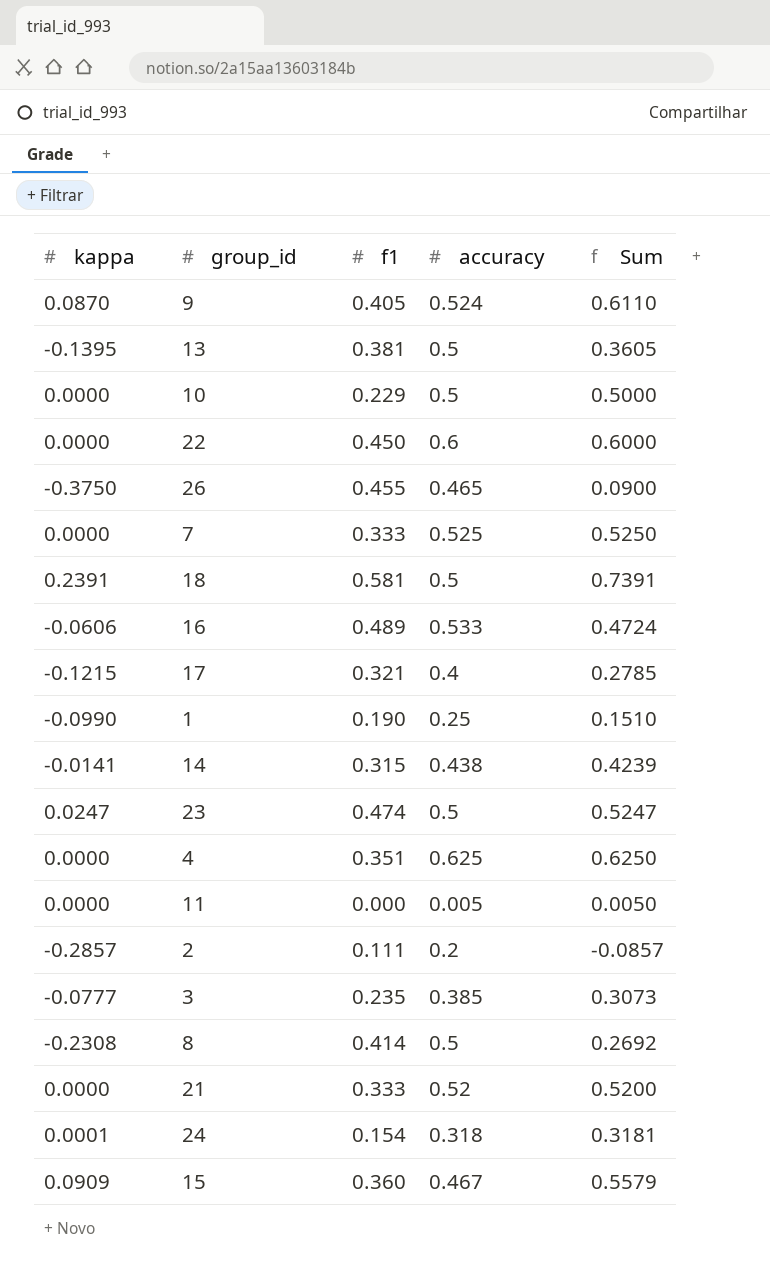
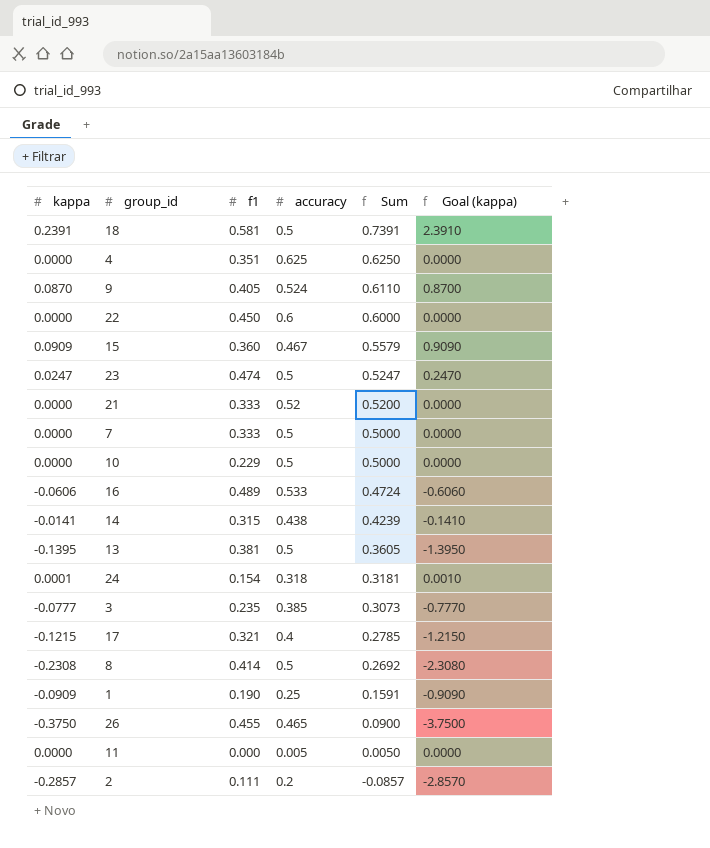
row order: none -> Sum descending
column Goal (kappa) | formula: none -> [kappa] * 10
7 | accuracy: 0.525 -> 0.5
7 | Sum: 0.5250 -> 0.5000
1 | kappa: -0.0990 -> -0.0909
1 | Sum: 0.1510 -> 0.1591

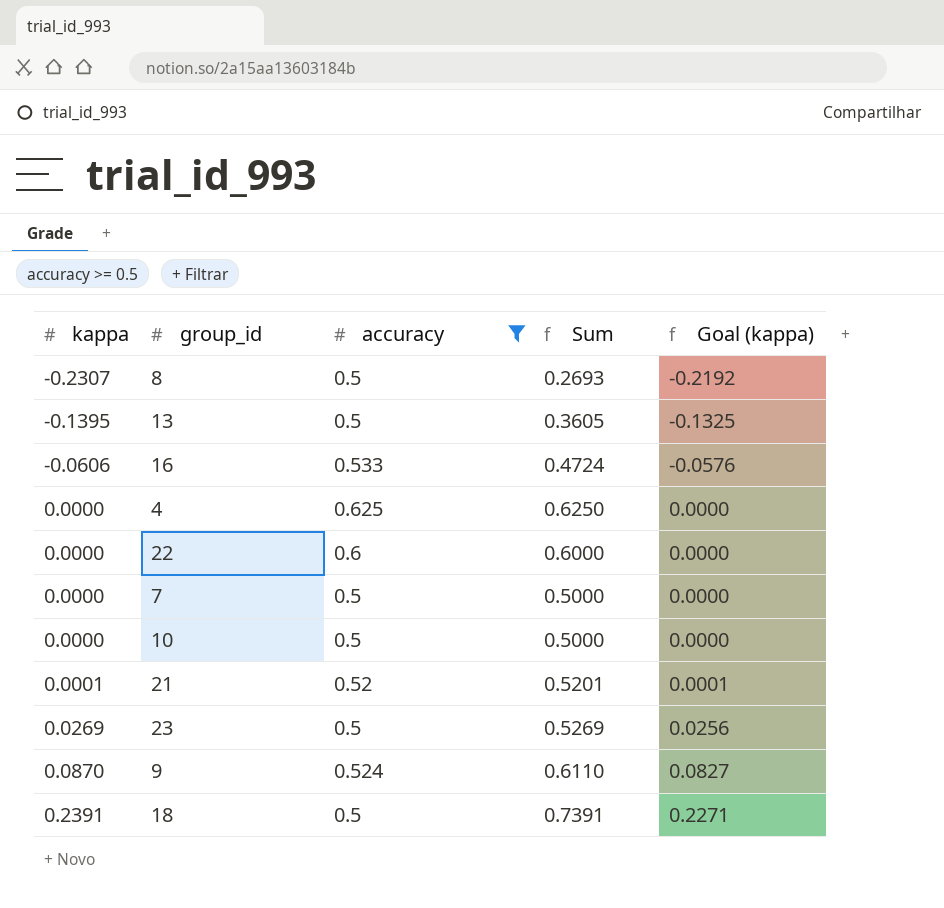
filter: none -> accuracy >= 0.5
row order: Sum descending -> kappa ascending
column f1 | position: 3 -> none
column Goal (kappa) | formula: [kappa] * 10 -> [kappa] * 0.95
8 | kappa: -0.2308 -> -0.2307
8 | Sum: 0.2692 -> 0.2693
21 | kappa: 0.0000 -> 0.0001
21 | Sum: 0.5200 -> 0.5201
23 | kappa: 0.0247 -> 0.0269
23 | Sum: 0.5247 -> 0.5269

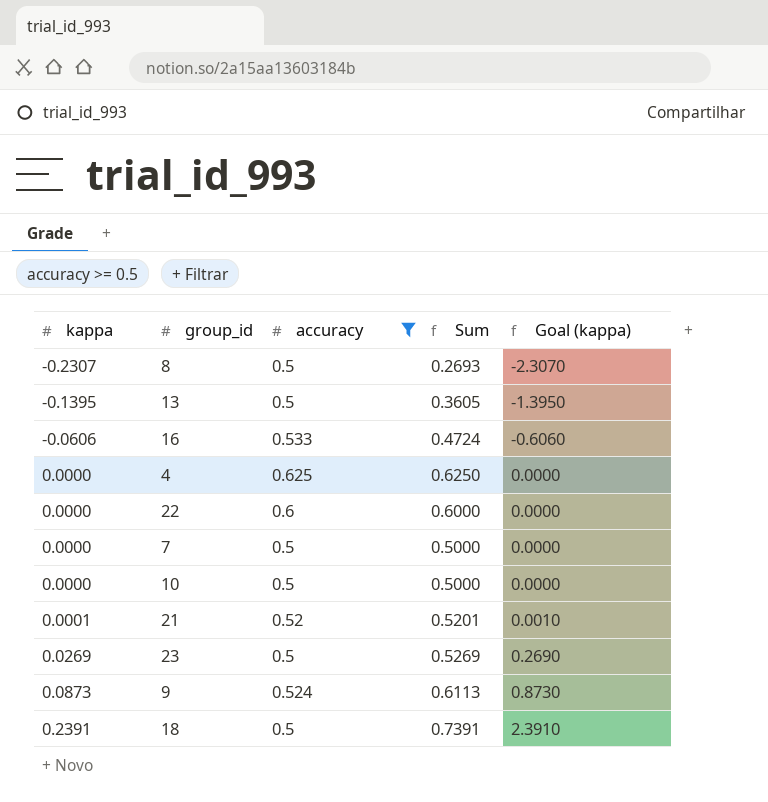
column Goal (kappa) | formula: [kappa] * 0.95 -> [kappa] * 10
9 | kappa: 0.0870 -> 0.0873
9 | Sum: 0.6110 -> 0.6113

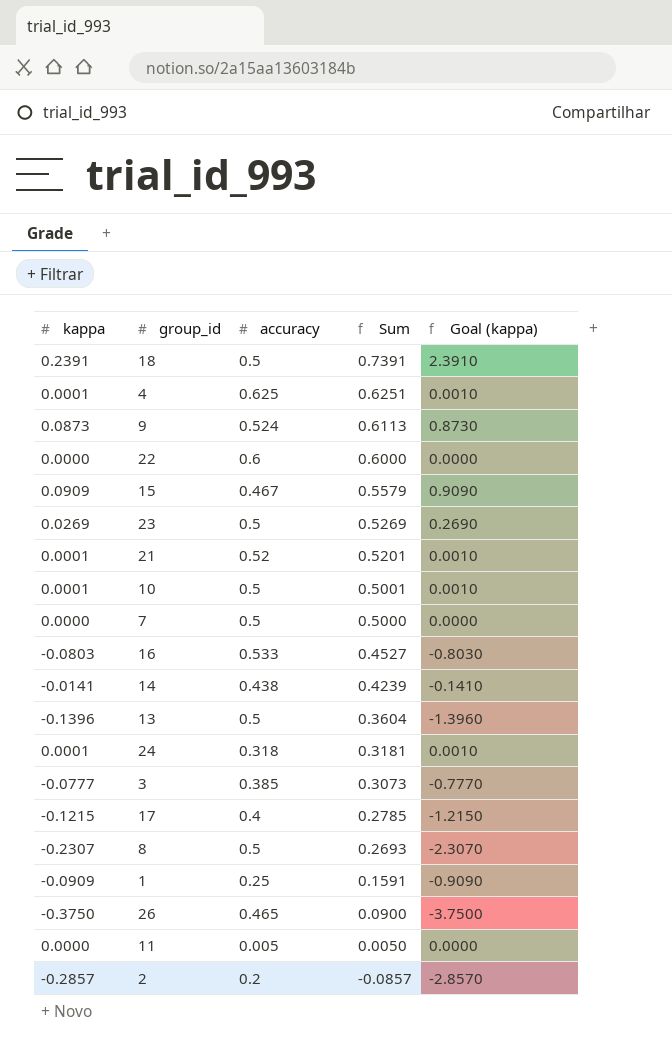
filter: accuracy >= 0.5 -> none
row order: kappa ascending -> Sum descending
4 | kappa: 0.0000 -> 0.0001
4 | Sum: 0.6250 -> 0.6251
4 | Goal (kappa): 0.0000 -> 0.0010
10 | kappa: 0.0000 -> 0.0001
10 | Sum: 0.5000 -> 0.5001
10 | Goal (kappa): 0.0000 -> 0.0010
16 | kappa: -0.0606 -> -0.0803
16 | Sum: 0.4724 -> 0.4527
16 | Goal (kappa): -0.6060 -> -0.8030
13 | kappa: -0.1395 -> -0.1396
13 | Sum: 0.3605 -> 0.3604
13 | Goal (kappa): -1.3950 -> -1.3960

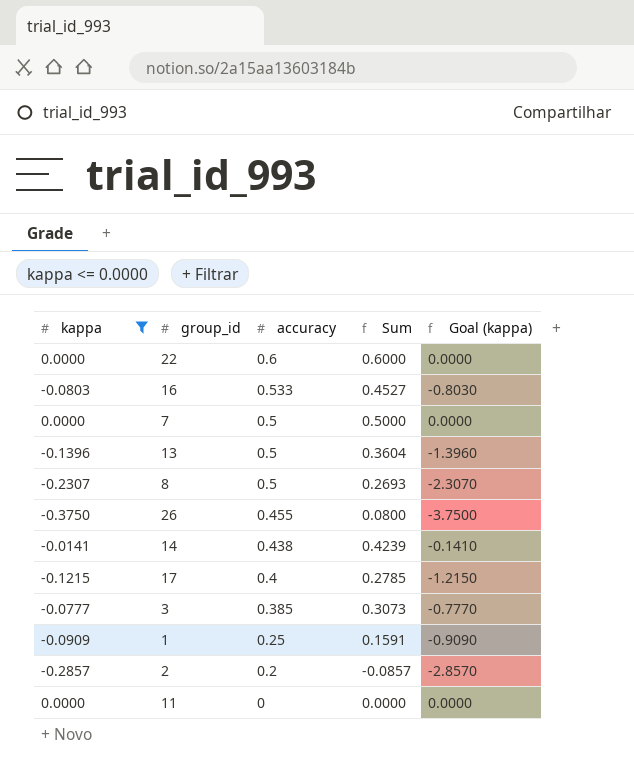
filter: none -> kappa <= 0.0000
row order: Sum descending -> accuracy descending
26 | accuracy: 0.465 -> 0.455
26 | Sum: 0.0900 -> 0.0800
11 | accuracy: 0.005 -> 0
11 | Sum: 0.0050 -> 0.0000

